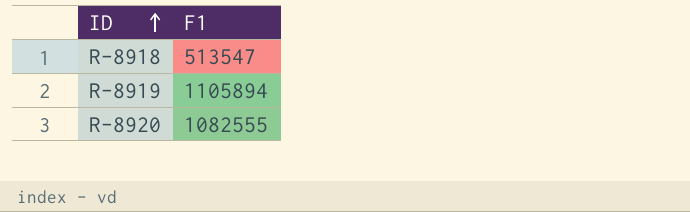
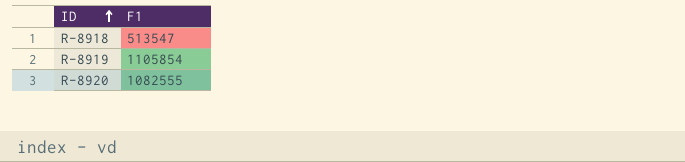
R-8919 | F1: 1105894 -> 1105854

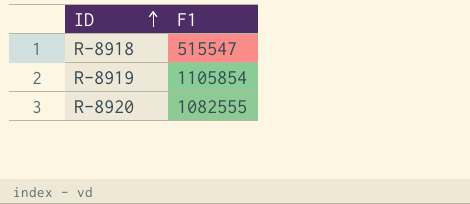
R-8918 | F1: 513547 -> 515547

